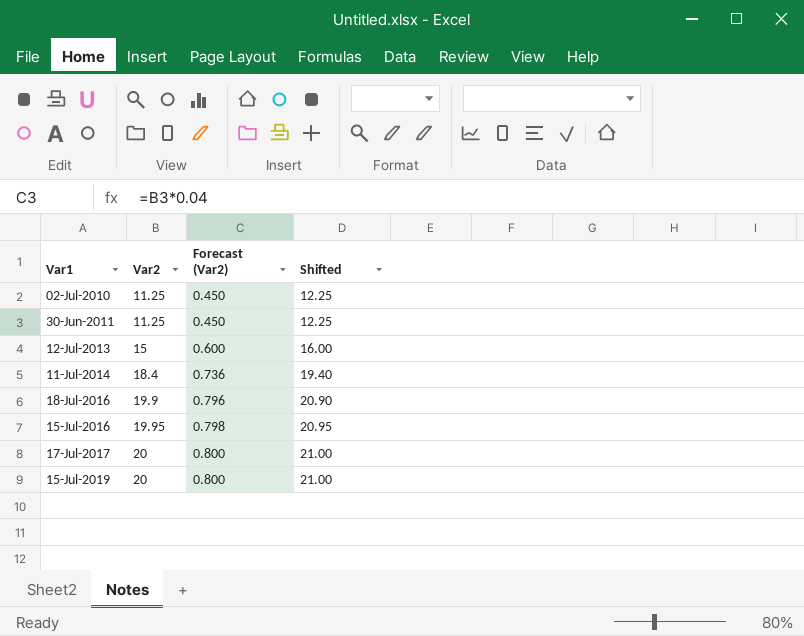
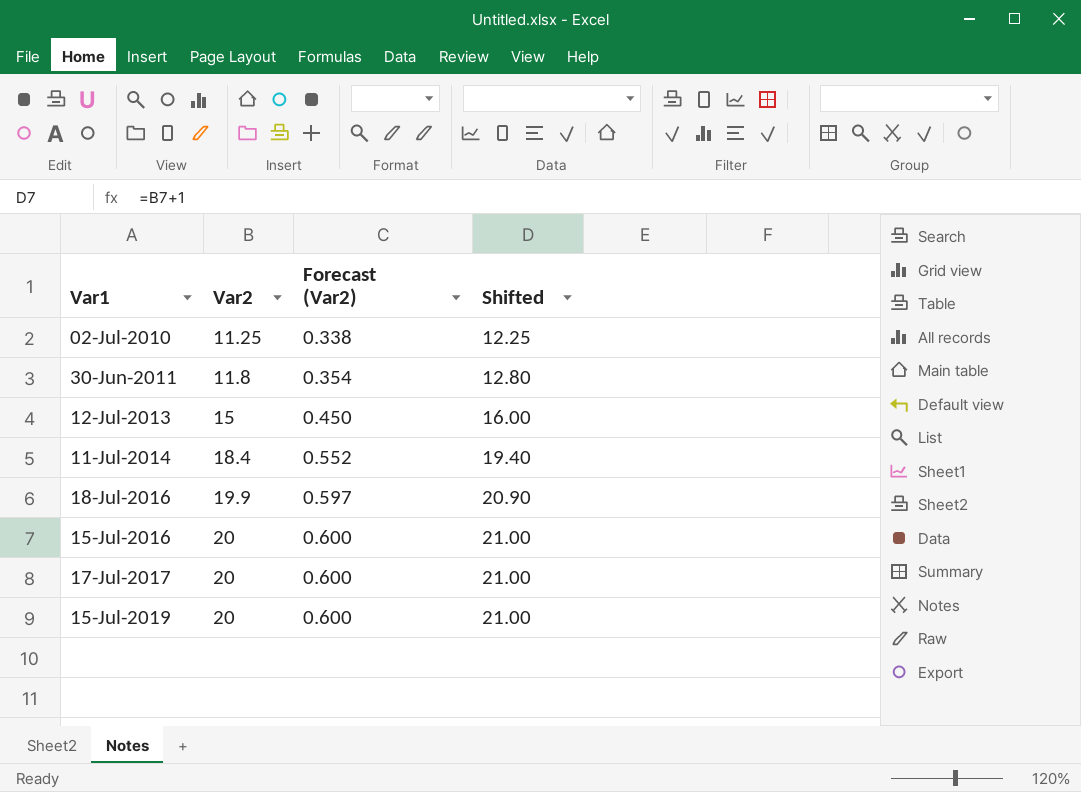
column Forecast (Var2) | formula: [Var2] * 0.04 -> [Var2] * 0.03
30-Jun-2011 | Var2: 11.25 -> 11.8
30-Jun-2011 | Shifted: 12.25 -> 12.80
15-Jul-2016 | Var2: 19.95 -> 20
15-Jul-2016 | Shifted: 20.95 -> 21.00

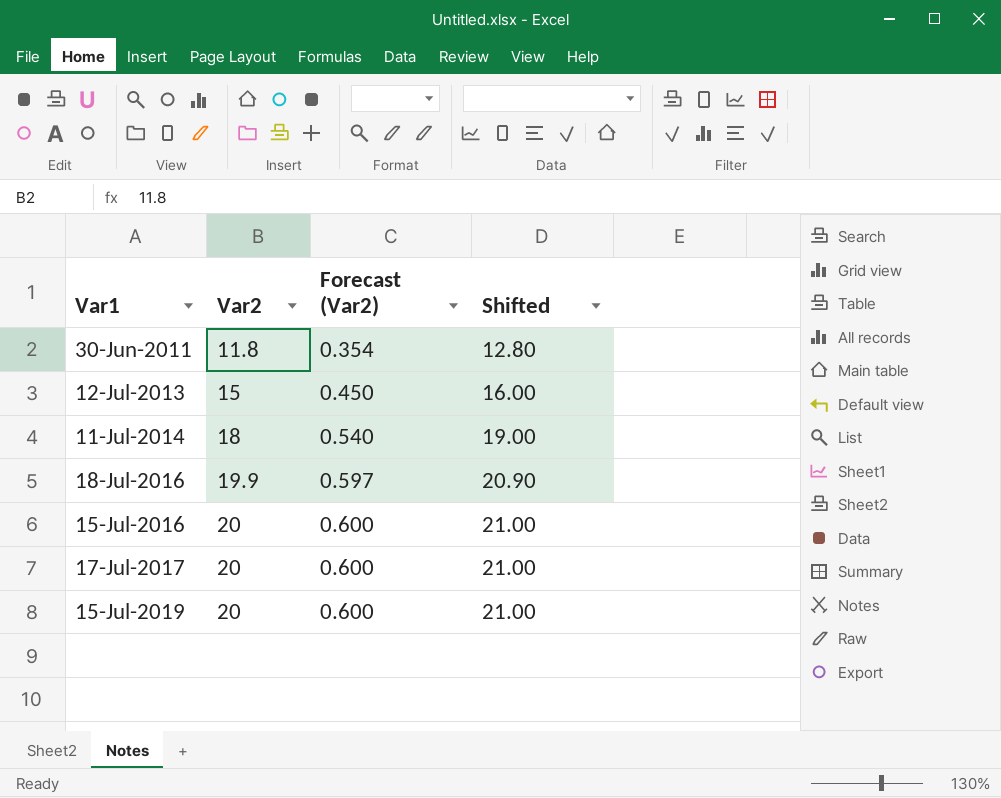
row 02-Jul-2010: 11.25 | 0.338 | 12.25 -> none
11-Jul-2014 | Var2: 18.4 -> 18
11-Jul-2014 | Forecast (Var2): 0.552 -> 0.540
11-Jul-2014 | Shifted: 19.40 -> 19.00

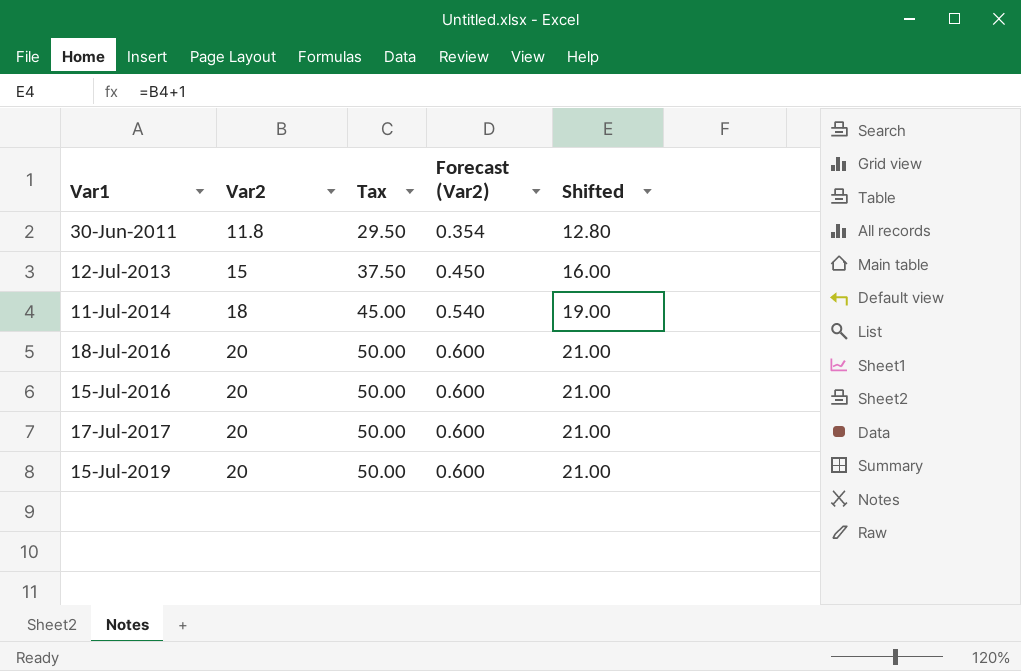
column Tax | formula: none -> [Var2] * 2.5
18-Jul-2016 | Var2: 19.9 -> 20
18-Jul-2016 | Forecast (Var2): 0.597 -> 0.600
18-Jul-2016 | Shifted: 20.90 -> 21.00

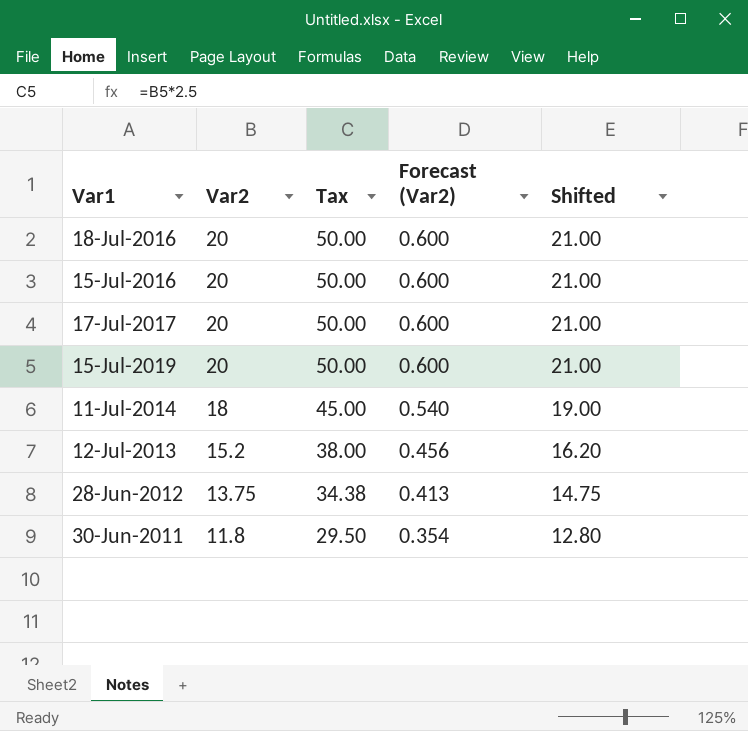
row order: Var2 ascending -> Var2 descending
12-Jul-2013 | Var2: 15 -> 15.2
12-Jul-2013 | Tax: 37.50 -> 38.00
12-Jul-2013 | Forecast (Var2): 0.450 -> 0.456
12-Jul-2013 | Shifted: 16.00 -> 16.20
row 28-Jun-2012: none -> 13.75 | 34.38 | 0.413 | 14.75

